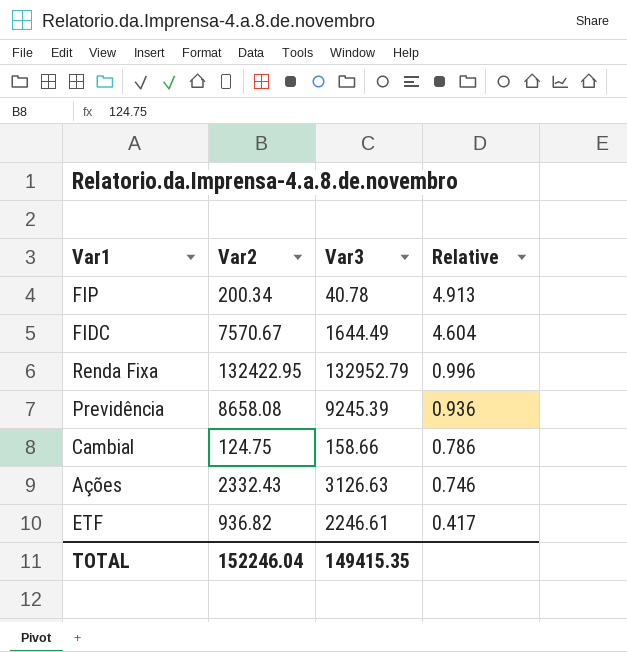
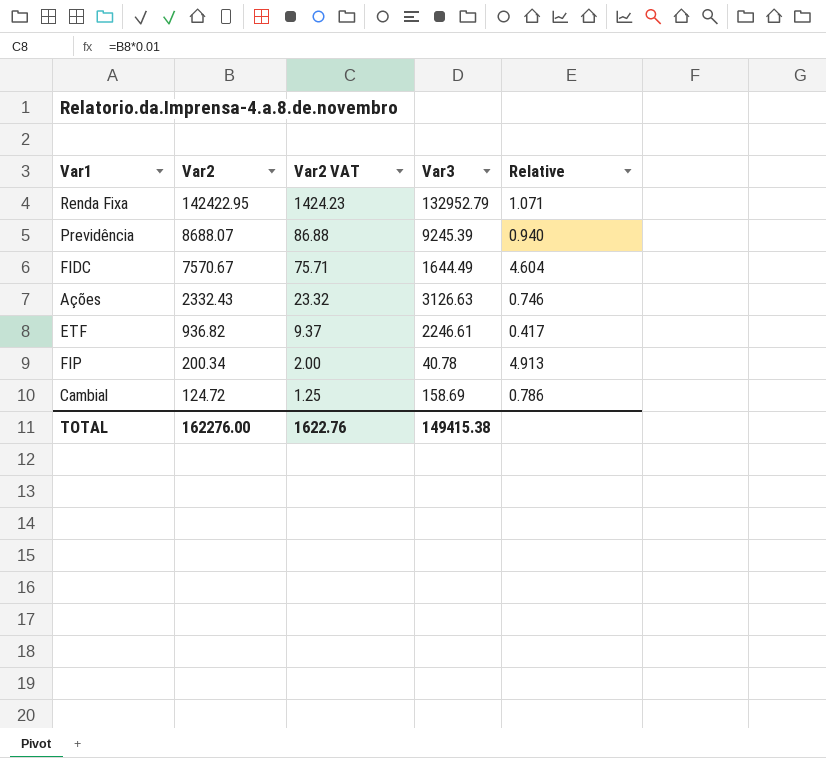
row order: Relative descending -> Var2 descending
column Var2 VAT | formula: none -> [Var2] * 0.01
Renda Fixa | Var2: 132422.95 -> 142422.95
Renda Fixa | Relative: 0.996 -> 1.071
Previdência | Var2: 8658.08 -> 8688.07
Previdência | Relative: 0.936 -> 0.940
Cambial | Var2: 124.75 -> 124.72
Cambial | Var3: 158.66 -> 158.69
TOTAL | Var2: 152246.04 -> 162276.00
TOTAL | Var3: 149415.35 -> 149415.38

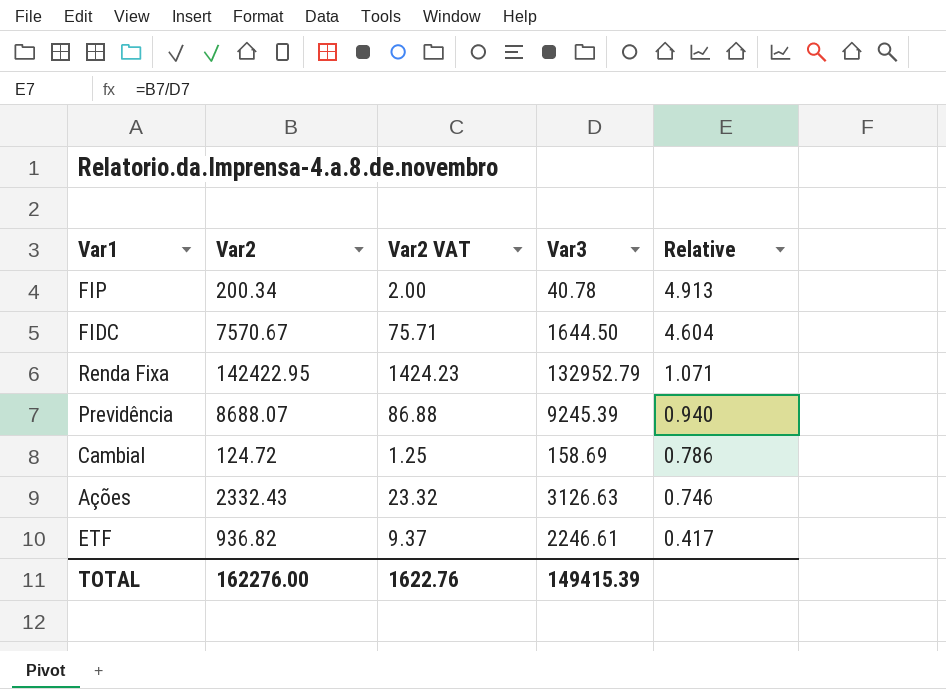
row order: Var2 descending -> Relative descending
FIDC | Var3: 1644.49 -> 1644.50
TOTAL | Var3: 149415.38 -> 149415.39

